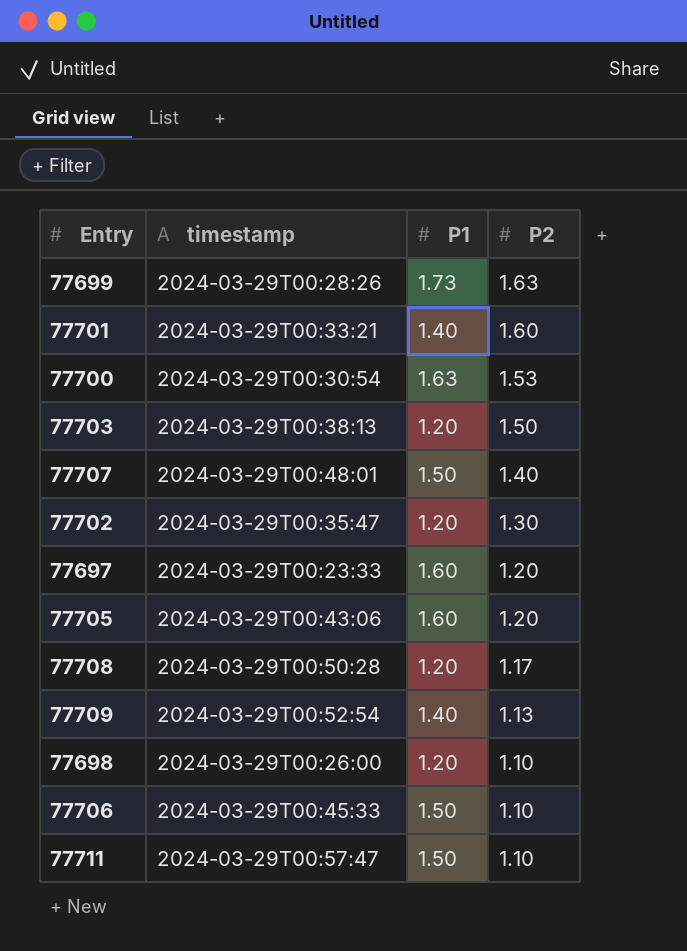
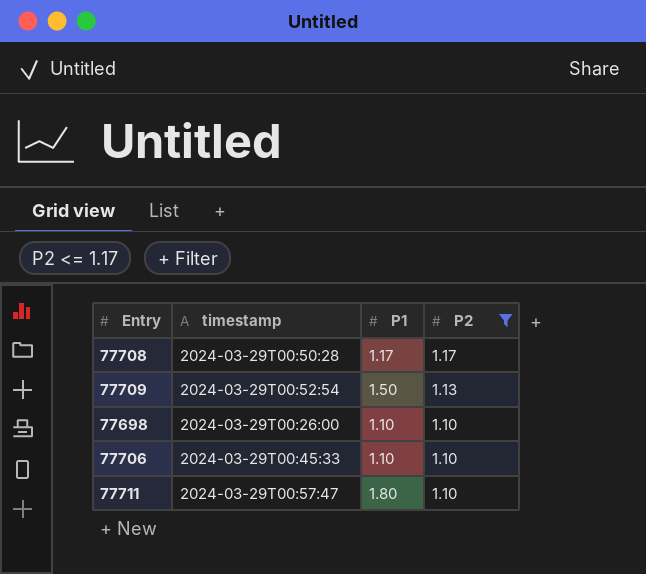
filter: none -> P2 <= 1.17
77708 | P1: 1.20 -> 1.17
77709 | P1: 1.40 -> 1.50
77698 | P1: 1.20 -> 1.10
77706 | P1: 1.50 -> 1.10
77711 | P1: 1.50 -> 1.80

